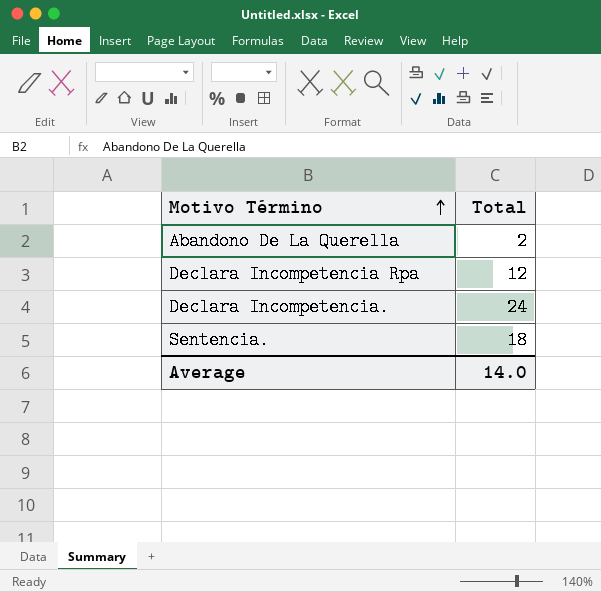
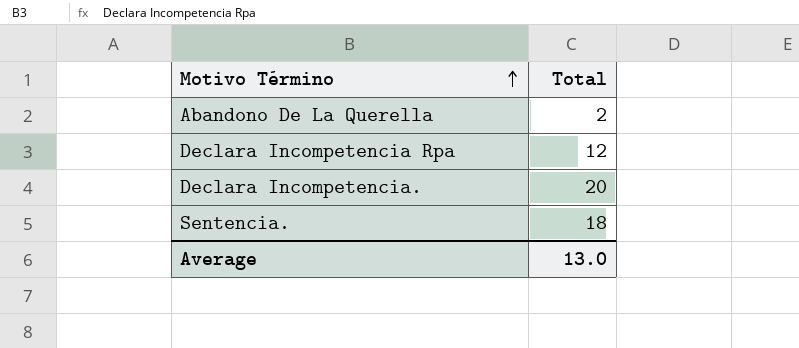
Declara Incompetencia. | Total: 24 -> 20
Average | Total: 14.0 -> 13.0

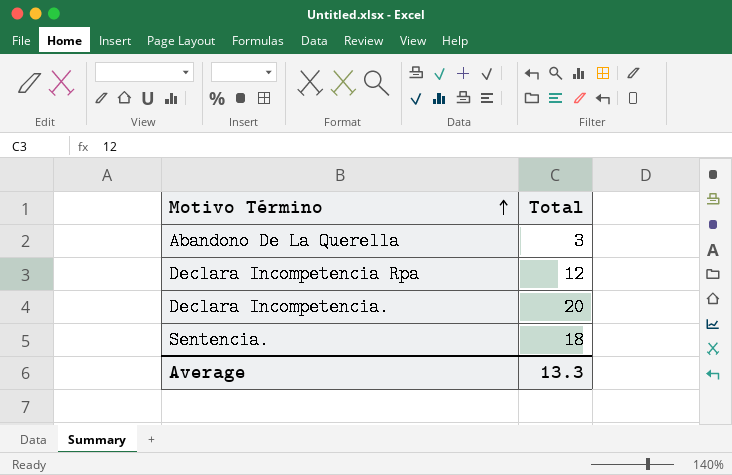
Abandono De La Querella | Total: 2 -> 3
Average | Total: 13.0 -> 13.3

